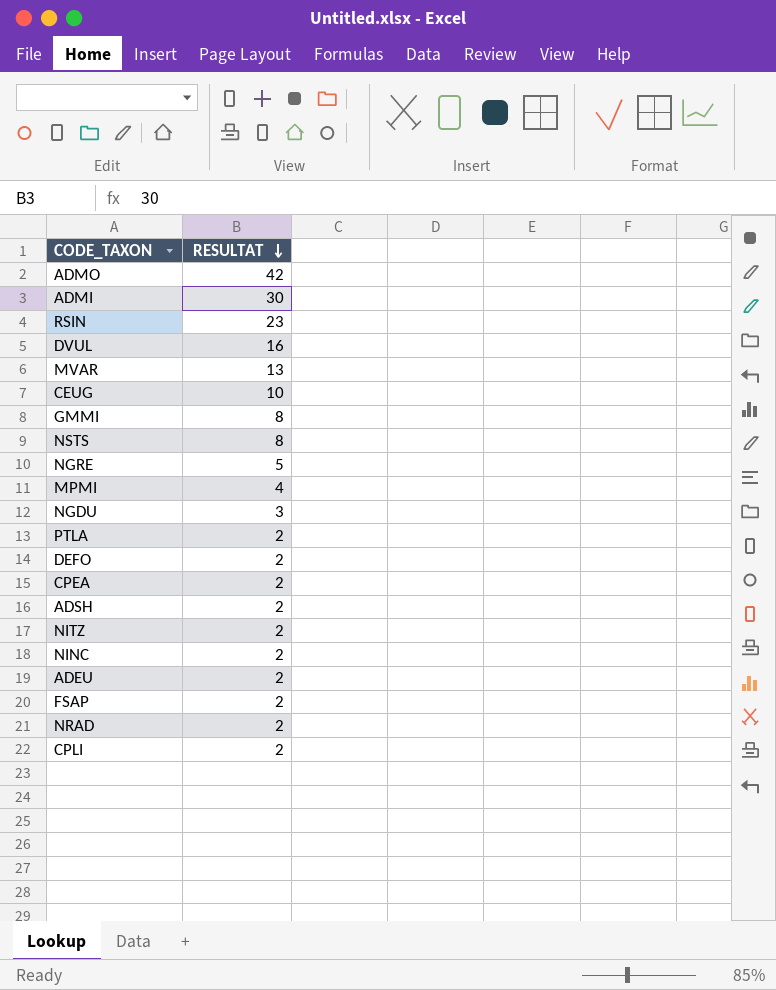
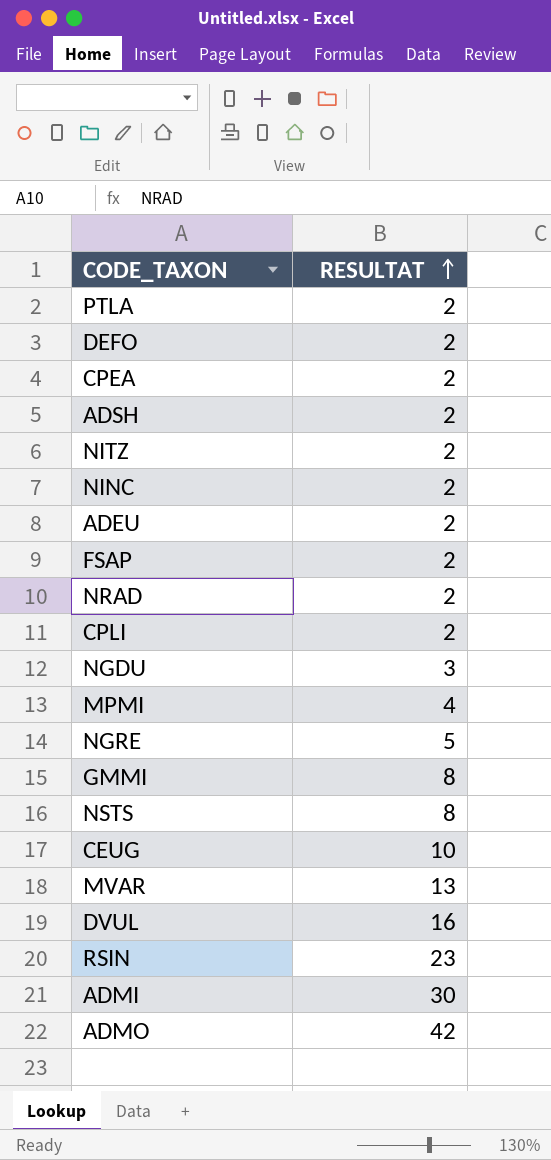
row order: RESULTAT descending -> RESULTAT ascending

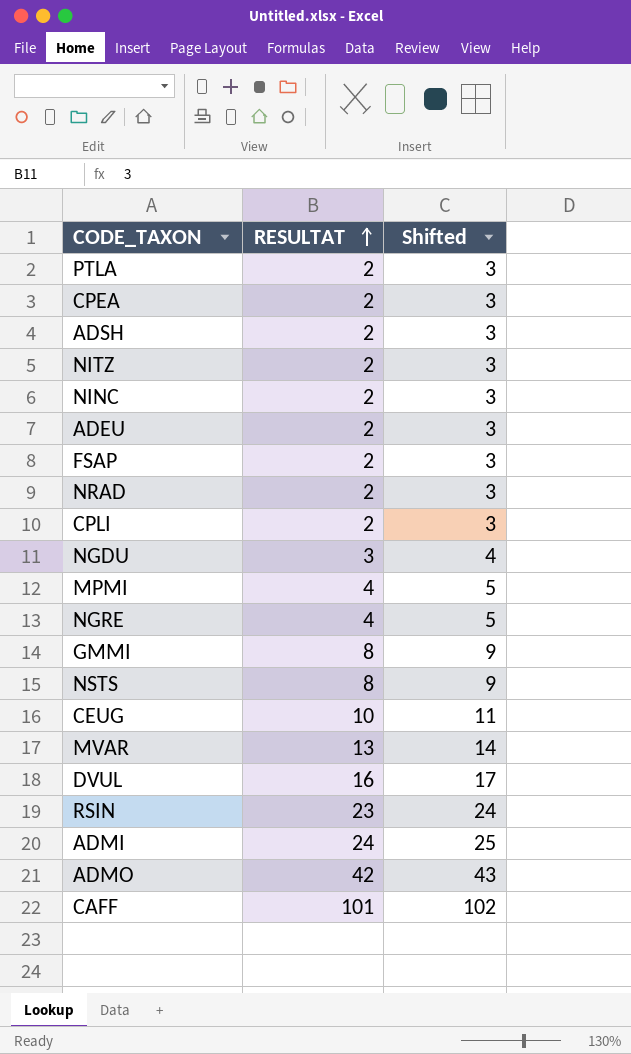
column Shifted | formula: none -> [RESULTAT] + 1
row DEFO: 2 -> none
NGRE | RESULTAT: 5 -> 4
ADMI | RESULTAT: 30 -> 24
row CAFF: none -> 101 | 102

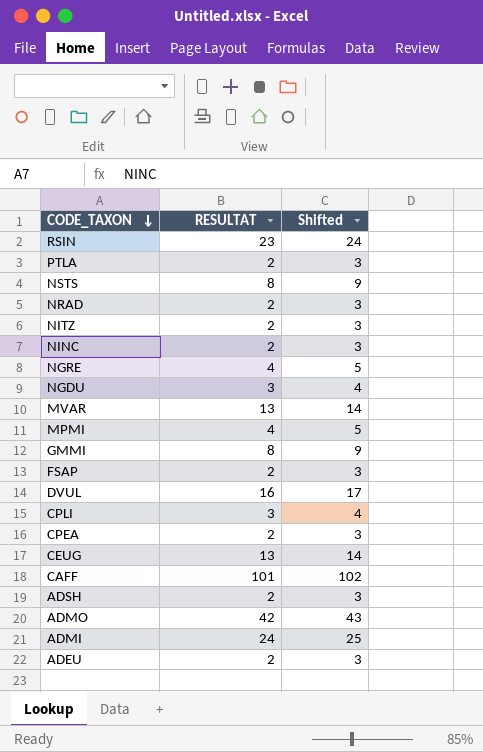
row order: RESULTAT ascending -> CODE_TAXON descending
CPLI | RESULTAT: 2 -> 3
CPLI | Shifted: 3 -> 4
CEUG | RESULTAT: 10 -> 13
CEUG | Shifted: 11 -> 14

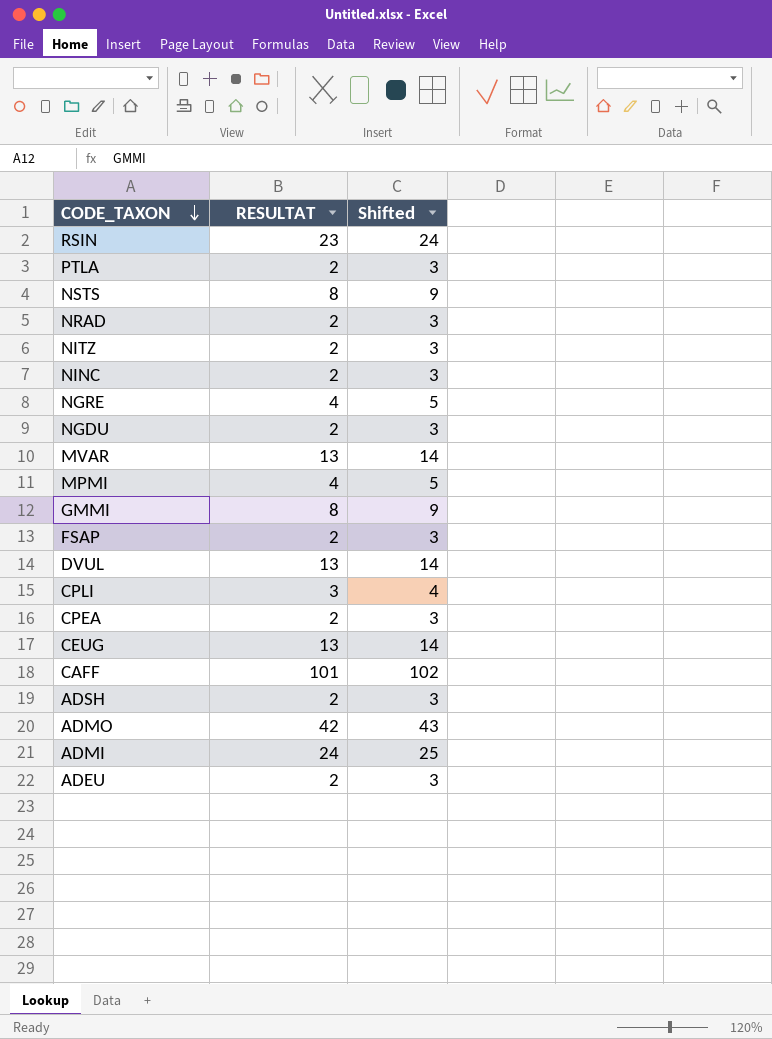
NGDU | RESULTAT: 3 -> 2
NGDU | Shifted: 4 -> 3
DVUL | RESULTAT: 16 -> 13
DVUL | Shifted: 17 -> 14

